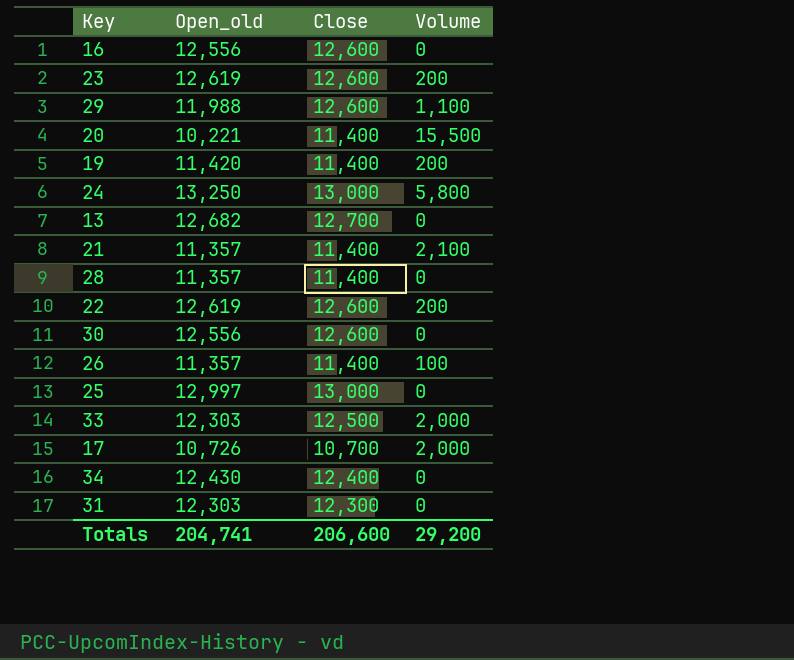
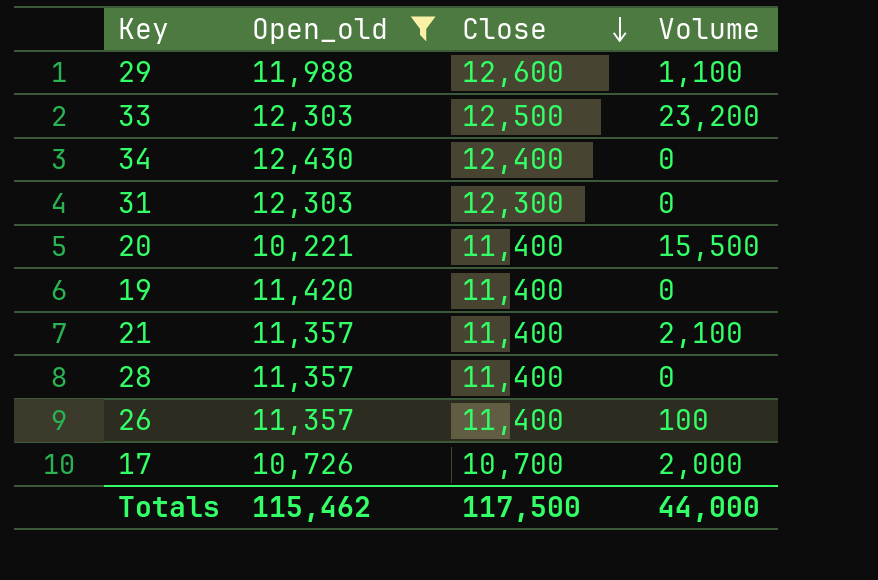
filter: none -> Open_old <= 12,430
row order: none -> Close descending
33 | Volume: 2,000 -> 23,200
19 | Volume: 200 -> 0
Totals | Open_old: 204,741 -> 115,462
Totals | Close: 206,600 -> 117,500
Totals | Volume: 29,200 -> 44,000

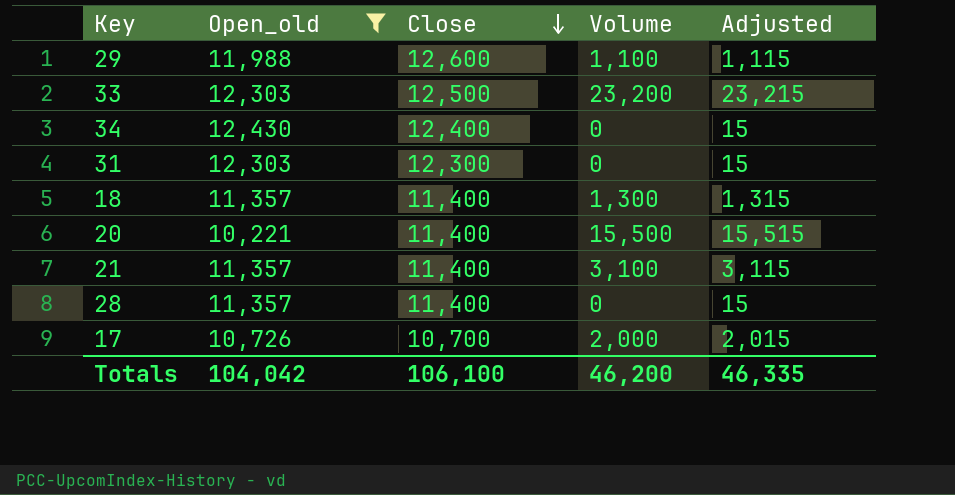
column Adjusted | formula: none -> [Volume] + 15
row 19: 11,420 | 11,400 | 0 -> none
row 26: 11,357 | 11,400 | 100 -> none
row 18: none -> 11,357 | 11,400 | 1,300 | 1,315
21 | Volume: 2,100 -> 3,100
Totals | Open_old: 115,462 -> 104,042
Totals | Close: 117,500 -> 106,100
Totals | Volume: 44,000 -> 46,200

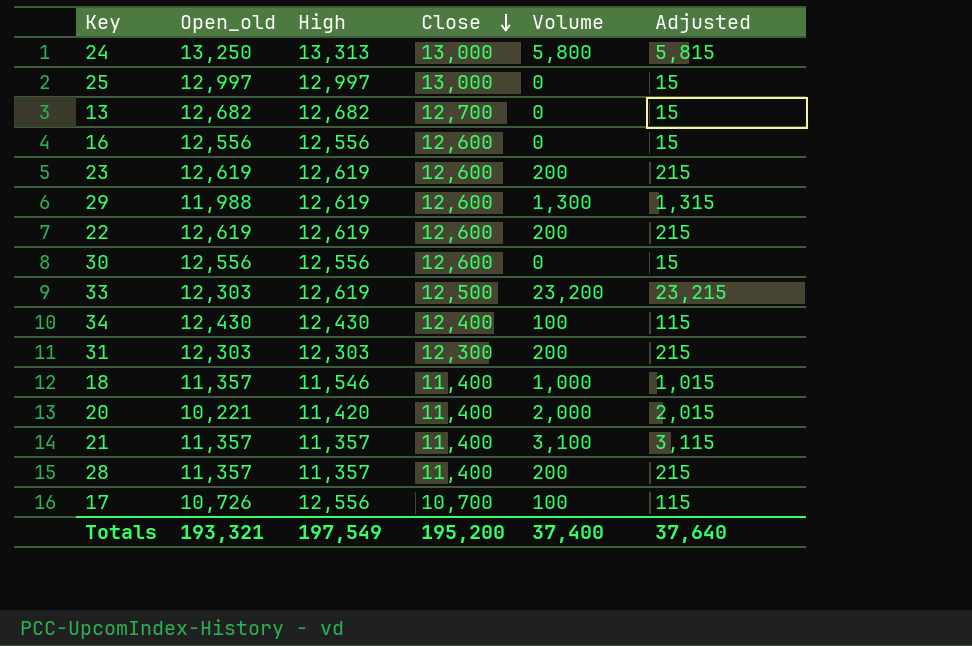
filter: Open_old <= 12,430 -> none
column High | position: none -> 3
29 | Volume: 1,100 -> 1,300
29 | Adjusted: 1,115 -> 1,315
34 | Volume: 0 -> 100
34 | Adjusted: 15 -> 115
31 | Volume: 0 -> 200
31 | Adjusted: 15 -> 215
18 | Volume: 1,300 -> 1,000
18 | Adjusted: 1,315 -> 1,015
20 | Volume: 15,500 -> 2,000
20 | Adjusted: 15,515 -> 2,015
28 | Volume: 0 -> 200
28 | Adjusted: 15 -> 215
17 | Volume: 2,000 -> 100
17 | Adjusted: 2,015 -> 115
Totals | Open_old: 104,042 -> 193,321
Totals | Close: 106,100 -> 195,200
Totals | Volume: 46,200 -> 37,400
Totals | Adjusted: 46,335 -> 37,640

